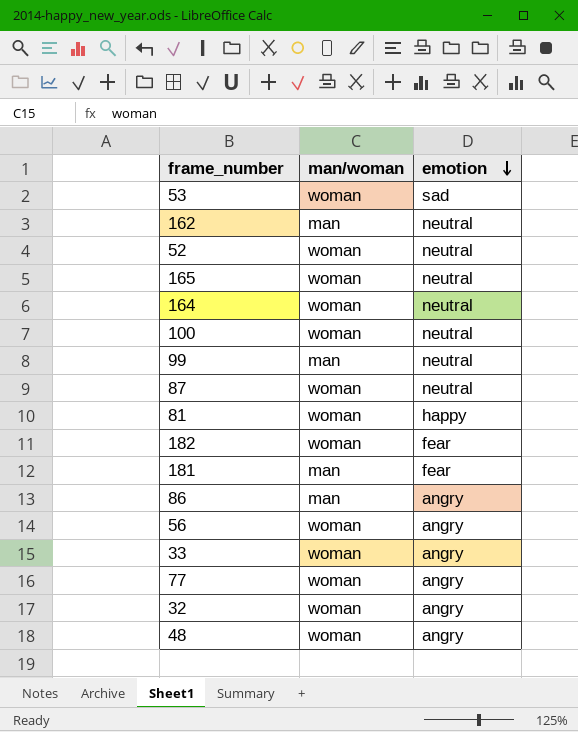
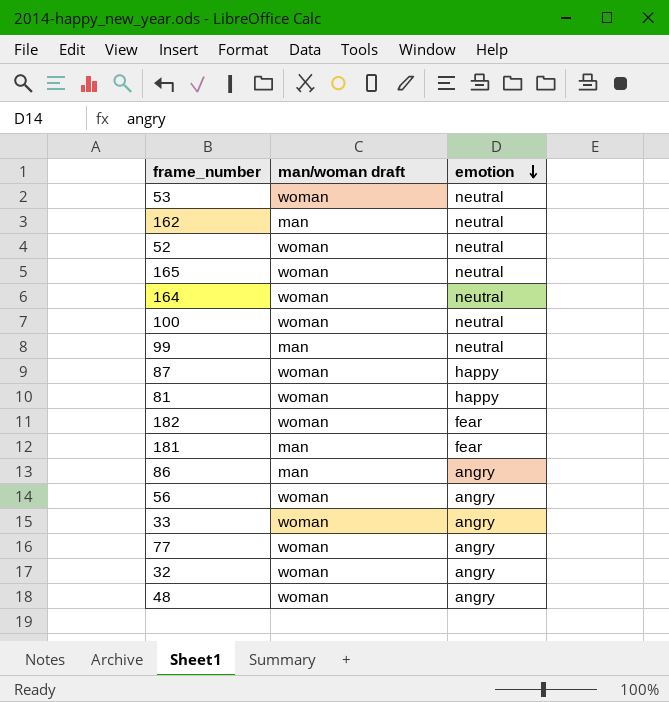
column name: man/woman -> man/woman draft
53 | emotion: sad -> neutral
87 | emotion: neutral -> happy

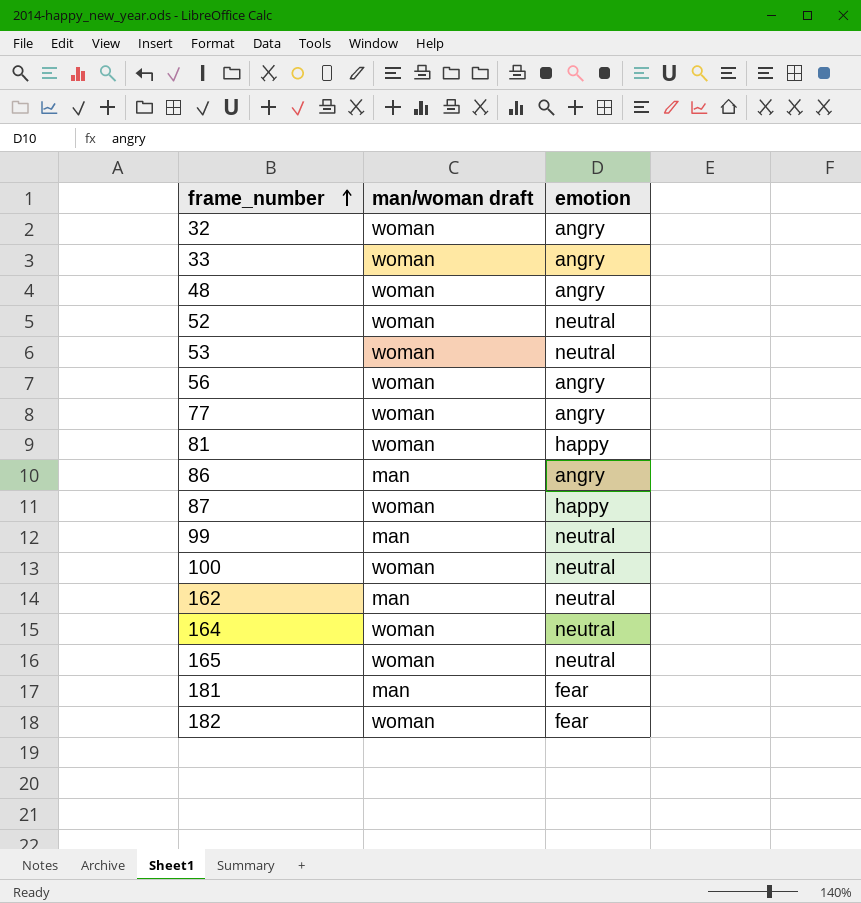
row order: emotion descending -> frame_number ascending

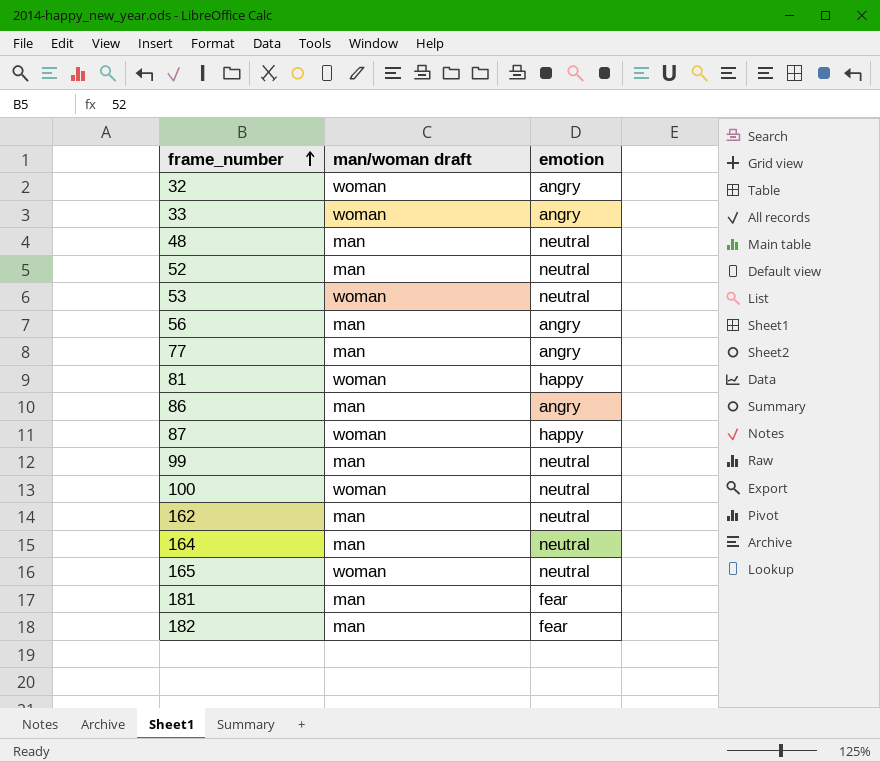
48 | man/woman draft: woman -> man
48 | emotion: angry -> neutral
52 | man/woman draft: woman -> man
56 | man/woman draft: woman -> man
77 | man/woman draft: woman -> man
164 | man/woman draft: woman -> man
182 | man/woman draft: woman -> man

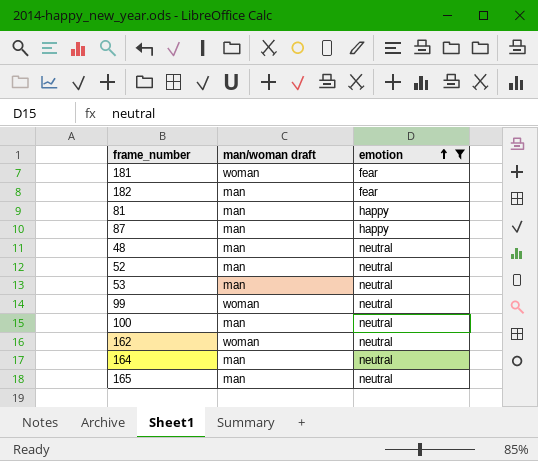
filter: none -> emotion != angry
row order: frame_number ascending -> emotion ascending
181 | man/woman draft: man -> woman
81 | man/woman draft: woman -> man
87 | man/woman draft: woman -> man
53 | man/woman draft: woman -> man
99 | man/woman draft: man -> woman
100 | man/woman draft: woman -> man
162 | man/woman draft: man -> woman
165 | man/woman draft: woman -> man

